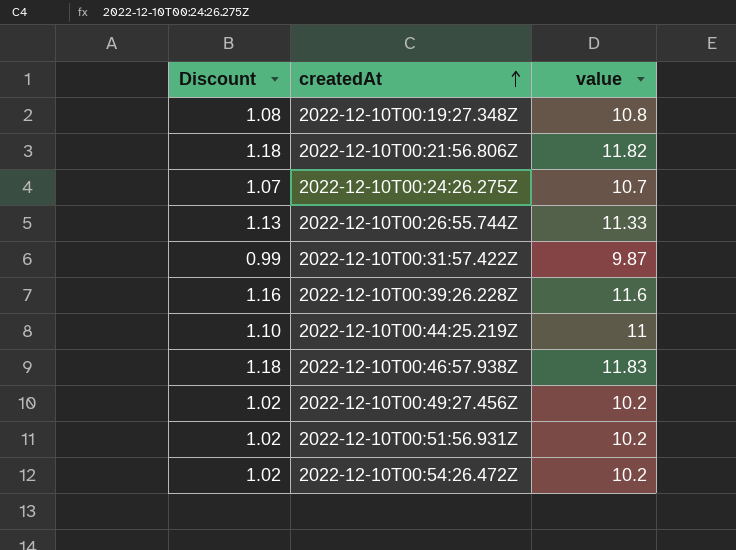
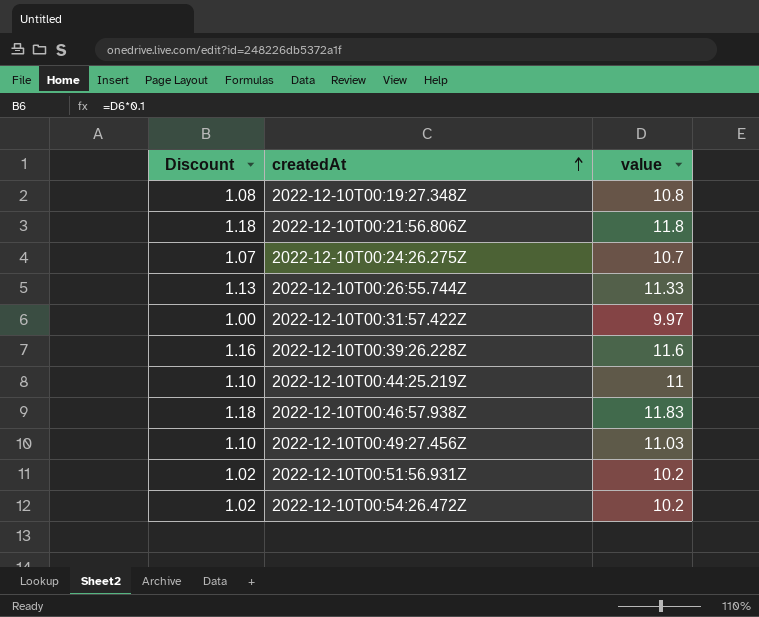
2022-12-10T00:21:56.806Z | value: 11.82 -> 11.8
2022-12-10T00:31:57.422Z | Discount: 0.99 -> 1.00
2022-12-10T00:31:57.422Z | value: 9.87 -> 9.97
2022-12-10T00:49:27.456Z | Discount: 1.02 -> 1.10
2022-12-10T00:49:27.456Z | value: 10.2 -> 11.03

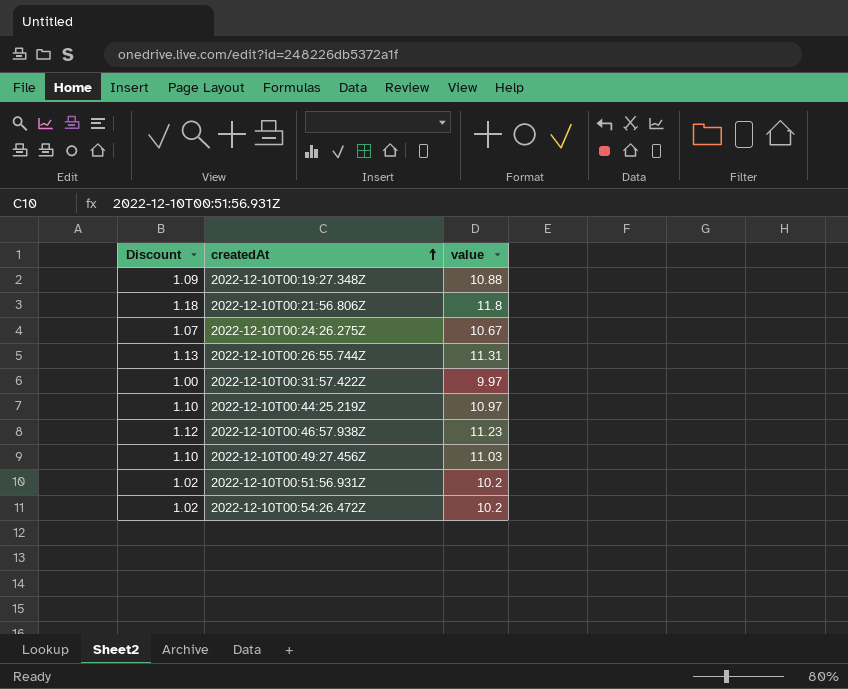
row 2022-12-10T00:39:26.228Z: 1.16 | 11.6 -> none
2022-12-10T00:19:27.348Z | Discount: 1.08 -> 1.09
2022-12-10T00:19:27.348Z | value: 10.8 -> 10.88
2022-12-10T00:24:26.275Z | value: 10.7 -> 10.67
2022-12-10T00:26:55.744Z | value: 11.33 -> 11.31
2022-12-10T00:44:25.219Z | value: 11 -> 10.97
2022-12-10T00:46:57.938Z | Discount: 1.18 -> 1.12
2022-12-10T00:46:57.938Z | value: 11.83 -> 11.23

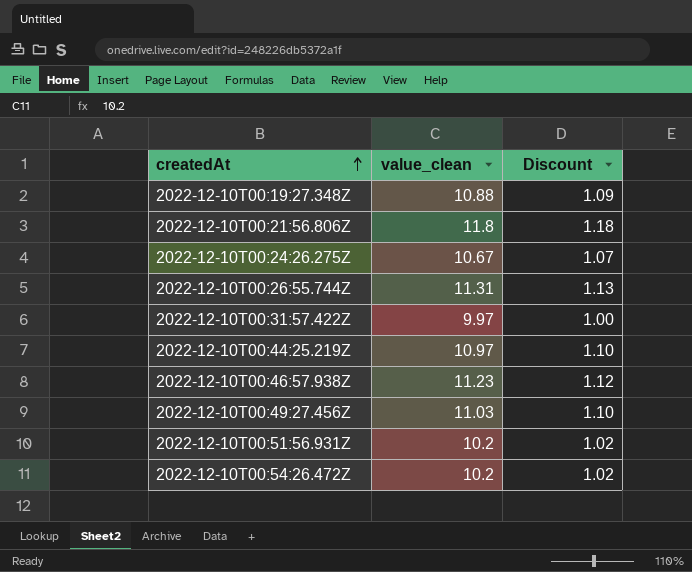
column name: value -> value_clean
column Discount | position: 1 -> 3

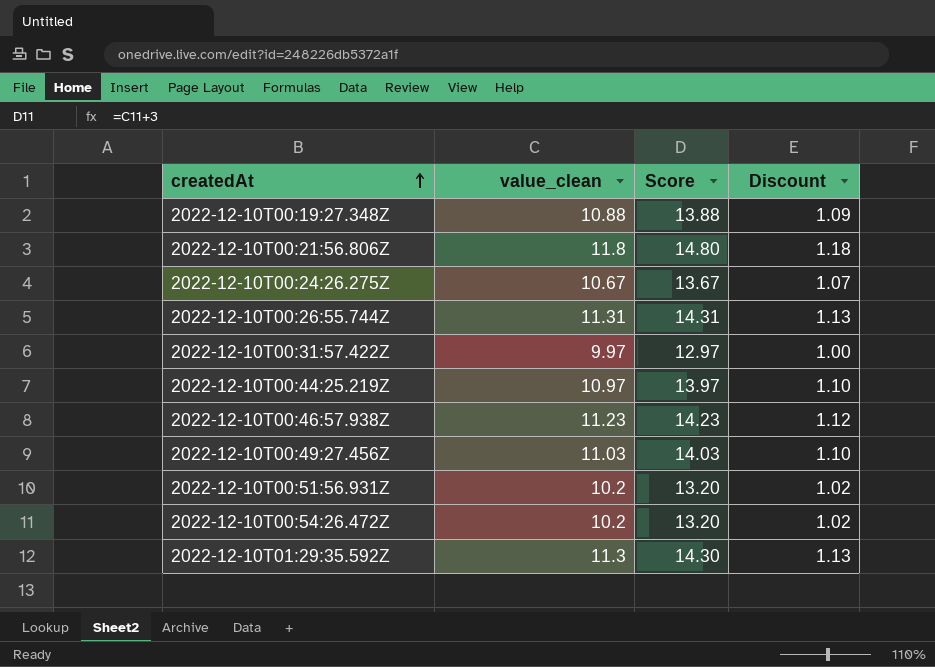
column Score | formula: none -> [value_clean] + 3
row 2022-12-10T01:29:35.592Z: none -> 11.3 | 14.30 | 1.13

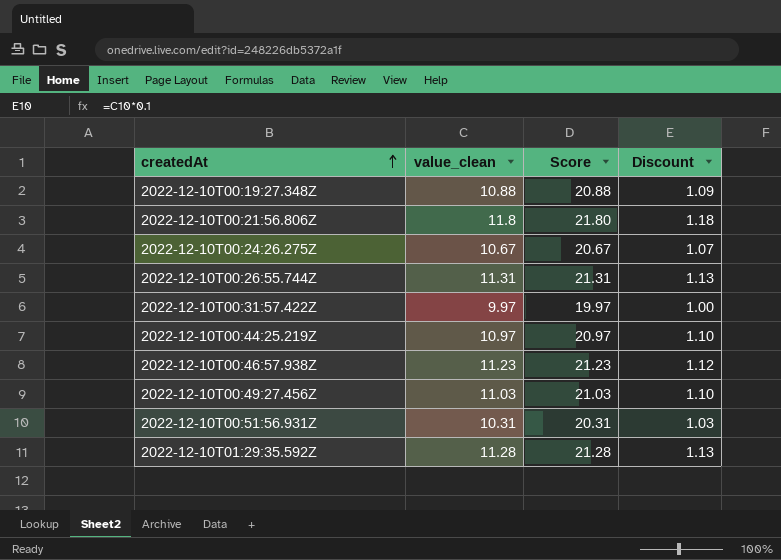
column Score | formula: [value_clean] + 3 -> [value_clean] + 10
row 2022-12-10T00:54:26.472Z: 10.2 | 13.20 | 1.02 -> none
2022-12-10T00:51:56.931Z | value_clean: 10.2 -> 10.31
2022-12-10T00:51:56.931Z | Discount: 1.02 -> 1.03
2022-12-10T01:29:35.592Z | value_clean: 11.3 -> 11.28

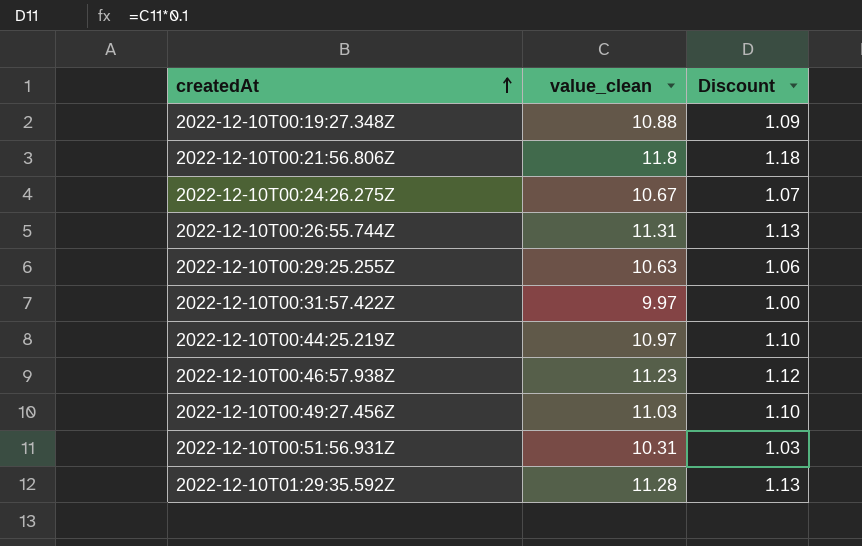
column Score | formula: [value_clean] + 10 -> none
row 2022-12-10T00:29:25.255Z: none -> 10.63 | 1.06

